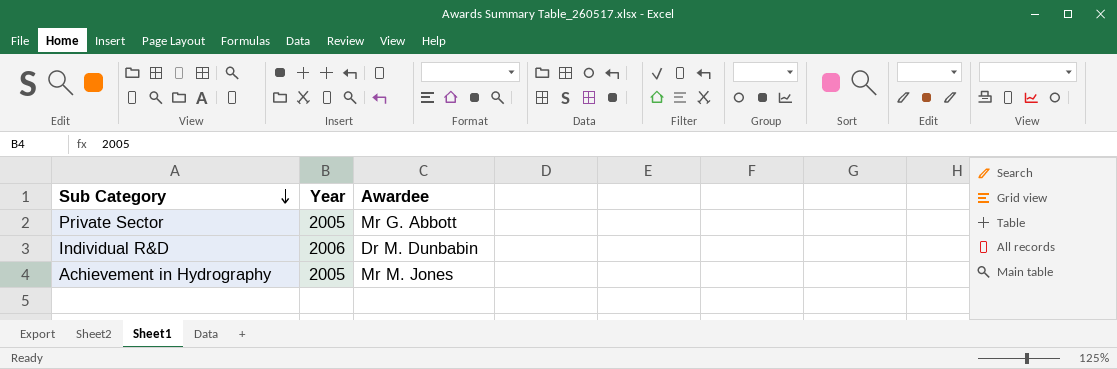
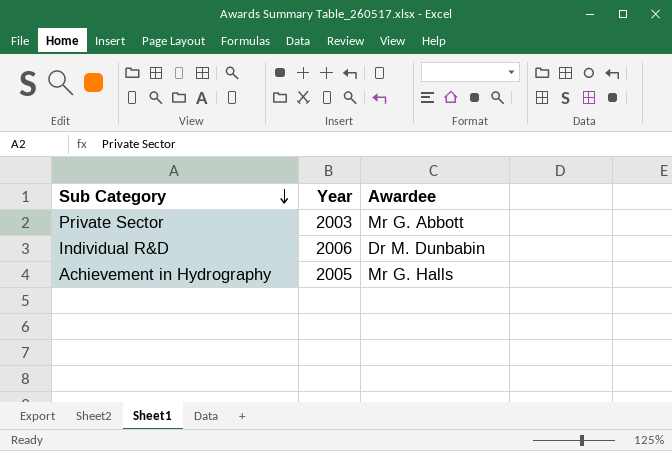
Private Sector | Year: 2005 -> 2003
Achievement in Hydrography | Awardee: Mr M. Jones -> Mr G. Halls

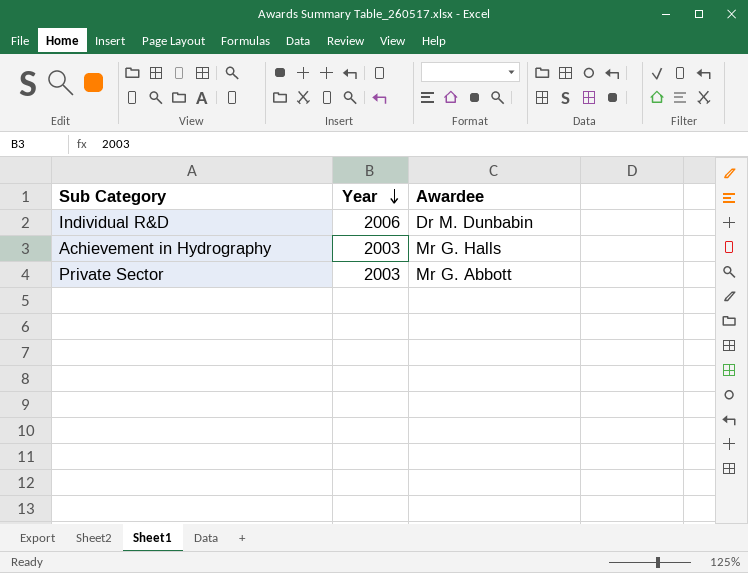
row order: Sub Category descending -> Year descending
Achievement in Hydrography | Year: 2005 -> 2003

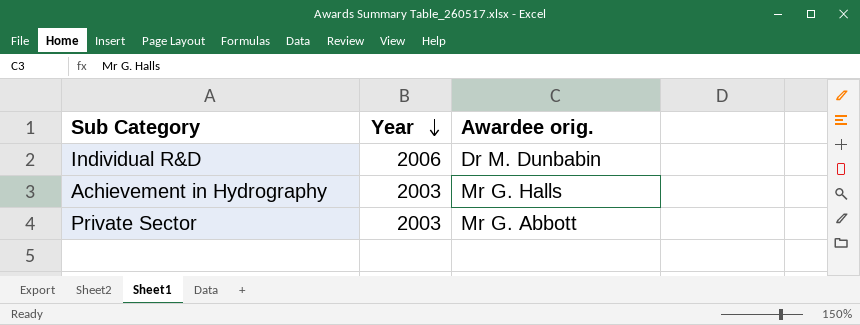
column name: Awardee -> Awardee orig.

